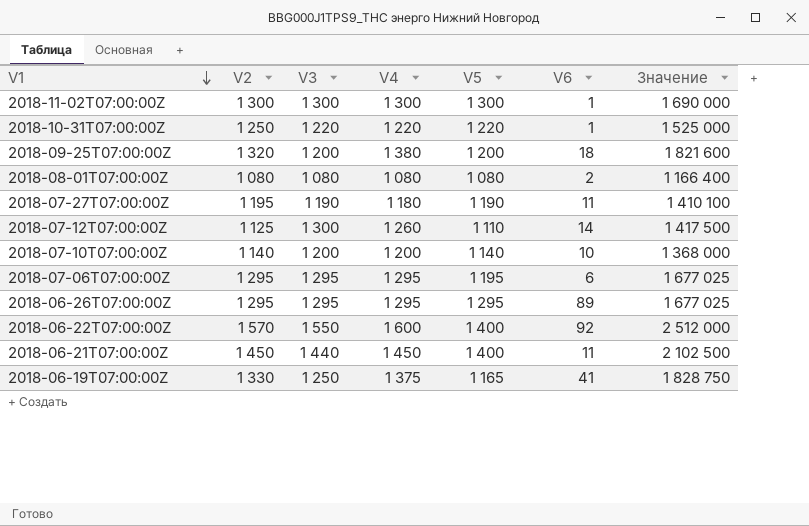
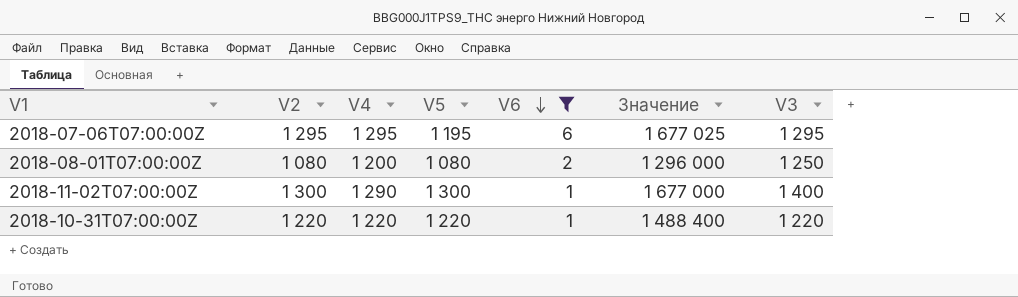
filter: none -> V6 <= 6
row order: V1 descending -> V6 descending
column V3 | position: 3 -> 7
2018-08-01T07:00:00Z | V4: 1 080 -> 1 200
2018-08-01T07:00:00Z | Значение: 1 166 400 -> 1 296 000
2018-08-01T07:00:00Z | V3: 1 080 -> 1 250
2018-11-02T07:00:00Z | V4: 1 300 -> 1 290
2018-11-02T07:00:00Z | Значение: 1 690 000 -> 1 677 000
2018-11-02T07:00:00Z | V3: 1 300 -> 1 400
2018-10-31T07:00:00Z | V2: 1 250 -> 1 220
2018-10-31T07:00:00Z | Значение: 1 525 000 -> 1 488 400

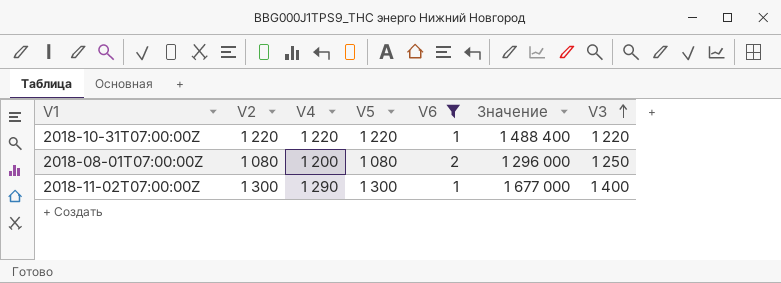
row order: V6 descending -> V3 ascending
row 2018-07-06T07:00:00Z: 1 295 | 1 295 | 1 195 | 6 | 1 677 025 | 1 295 -> none

